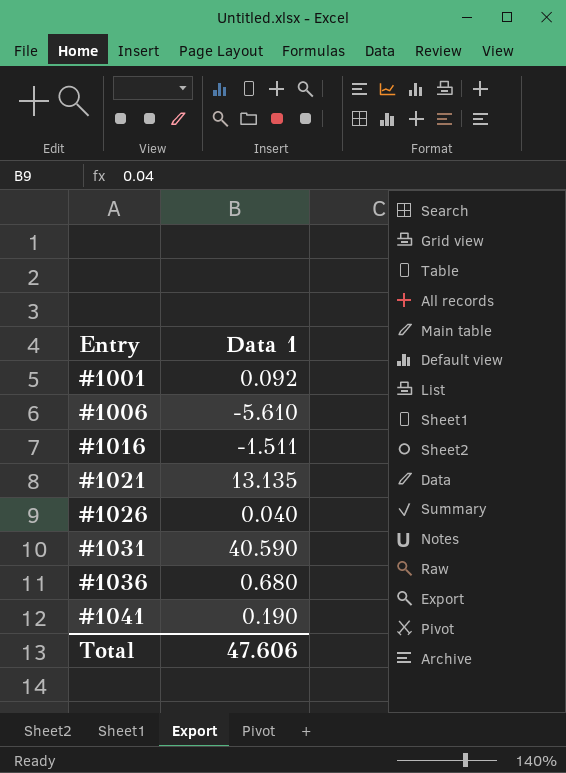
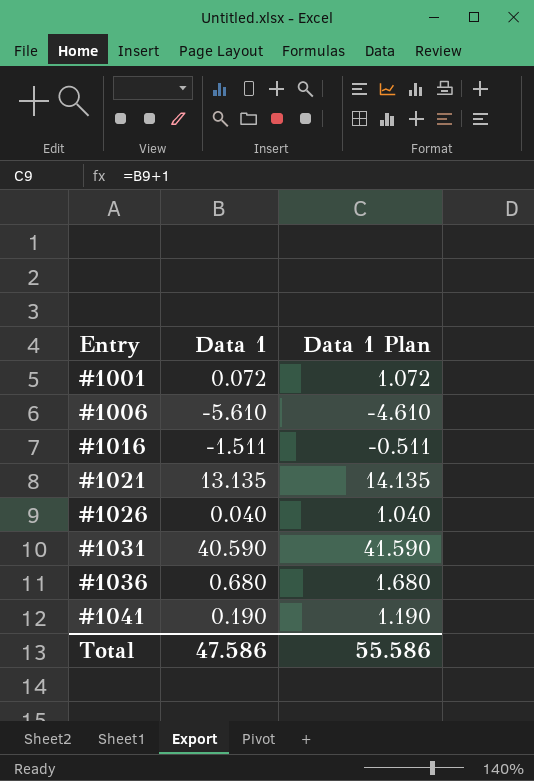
column Data 1 Plan | formula: none -> [Data 1] + 1
#1001 | Data 1: 0.092 -> 0.072
Total | Data 1: 47.606 -> 47.586

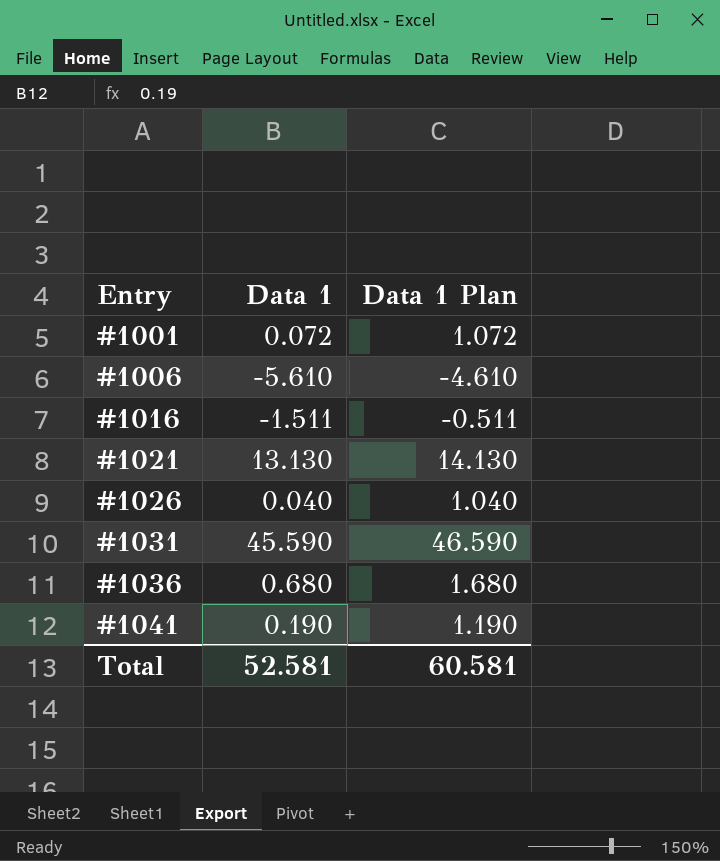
#1021 | Data 1: 13.135 -> 13.130
#1021 | Data 1 Plan: 14.135 -> 14.130
#1031 | Data 1: 40.590 -> 45.590
#1031 | Data 1 Plan: 41.590 -> 46.590
Total | Data 1: 47.586 -> 52.581
Total | Data 1 Plan: 55.586 -> 60.581

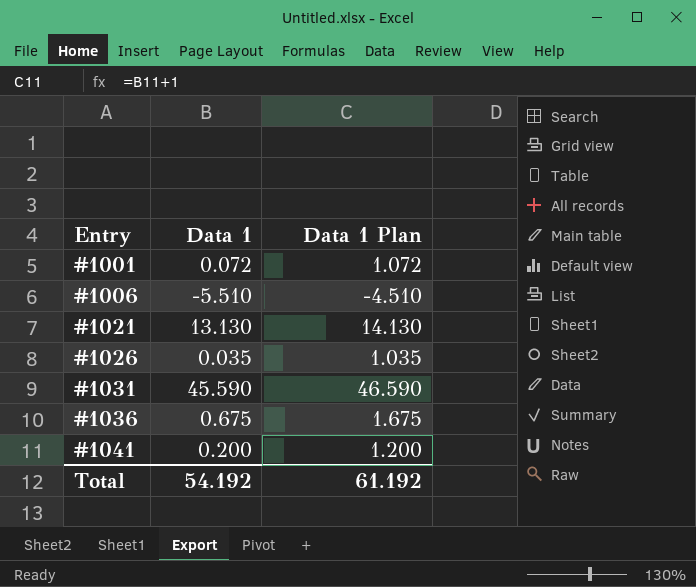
row #1016: -1.511 | -0.511 -> none
#1006 | Data 1: -5.610 -> -5.510
#1006 | Data 1 Plan: -4.610 -> -4.510
#1026 | Data 1: 0.040 -> 0.035
#1026 | Data 1 Plan: 1.040 -> 1.035
#1036 | Data 1: 0.680 -> 0.675
#1036 | Data 1 Plan: 1.680 -> 1.675
#1041 | Data 1: 0.190 -> 0.200
#1041 | Data 1 Plan: 1.190 -> 1.200
Total | Data 1: 52.581 -> 54.192
Total | Data 1 Plan: 60.581 -> 61.192

